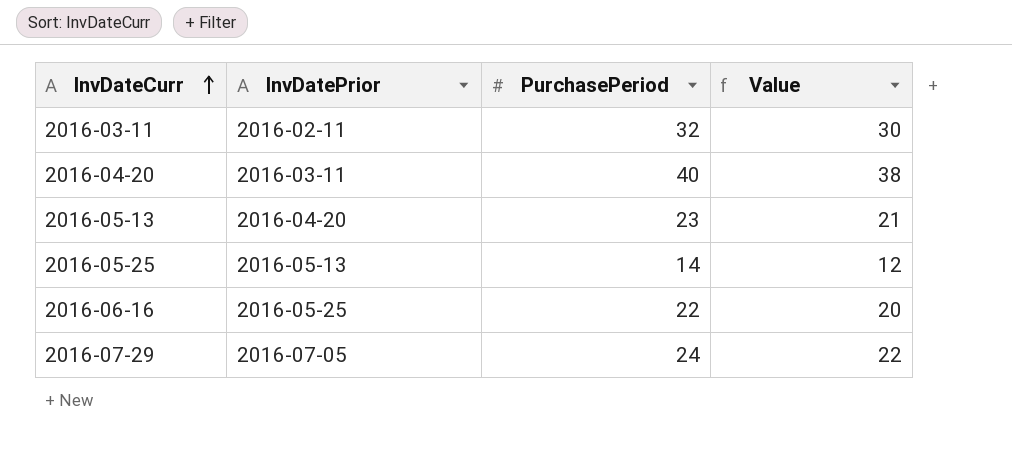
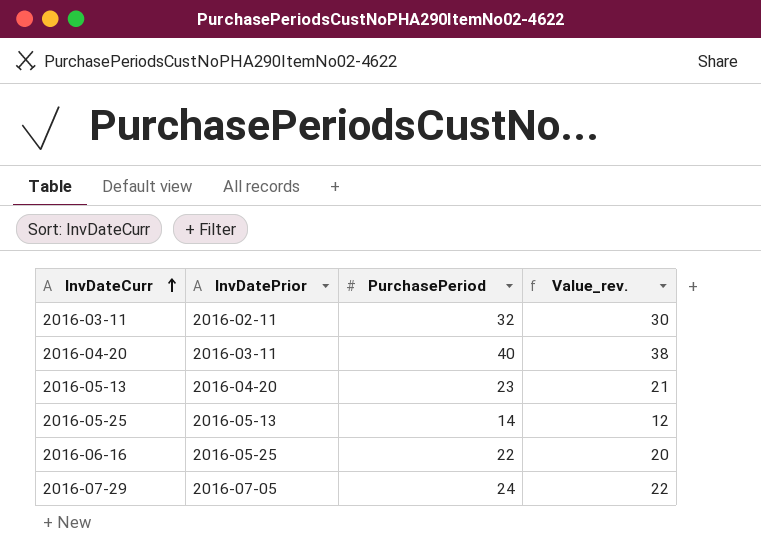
column name: Value -> Value_rev.

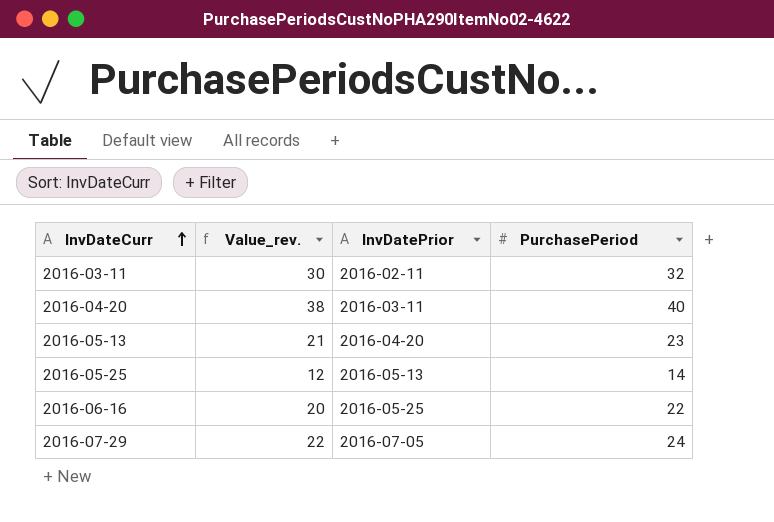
column Value_rev. | position: 4 -> 2

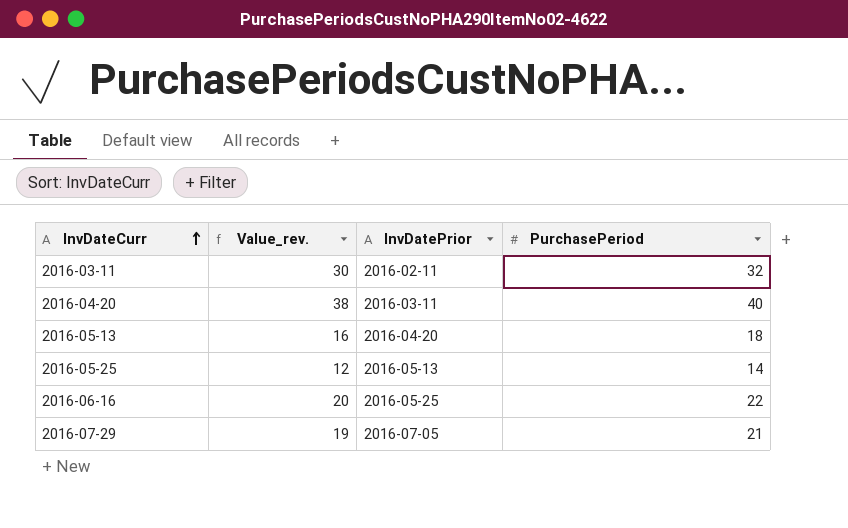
2016-05-13 | Value_rev.: 21 -> 16
2016-05-13 | PurchasePeriod: 23 -> 18
2016-07-29 | Value_rev.: 22 -> 19
2016-07-29 | PurchasePeriod: 24 -> 21

